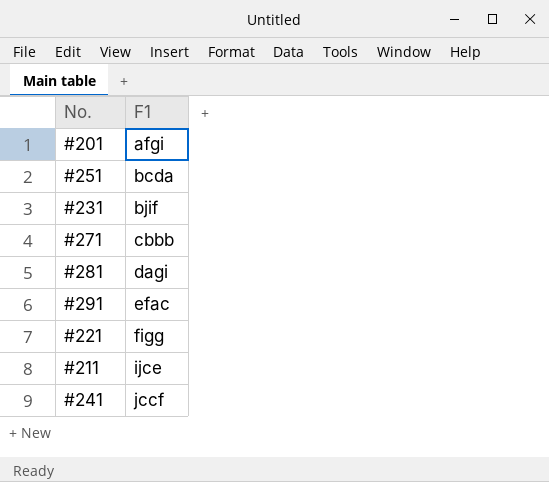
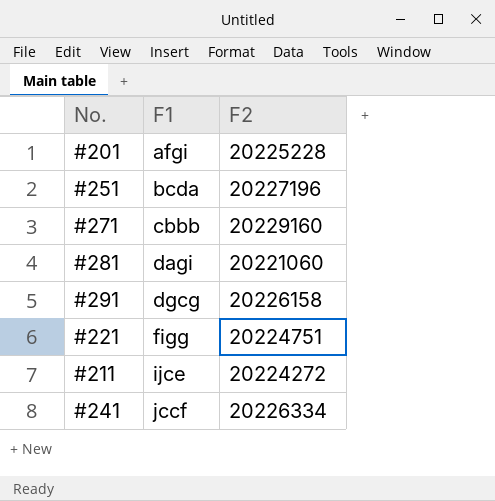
column F2 | position: none -> 3
row #231: bjif -> none
#291 | F1: efac -> dgcg

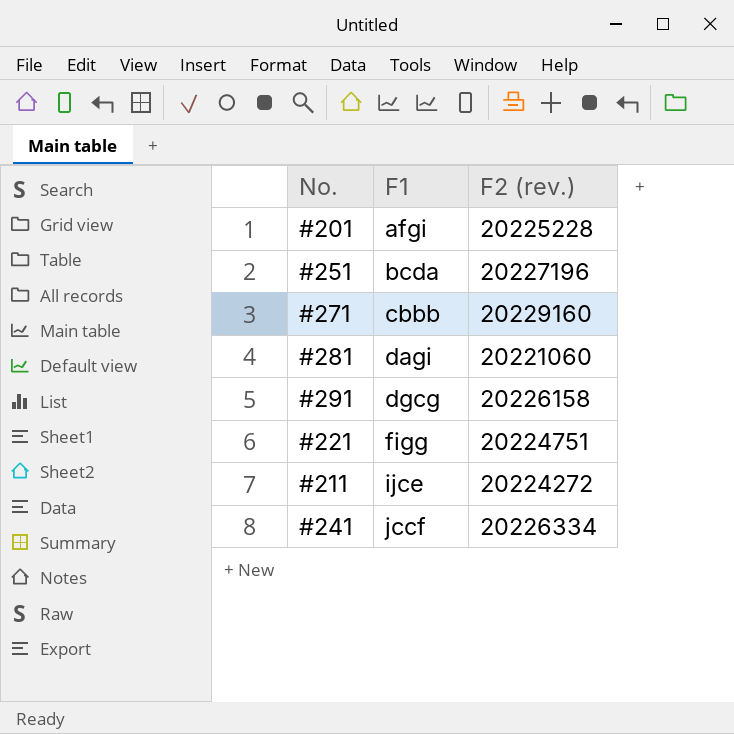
column name: F2 -> F2 (rev.)

